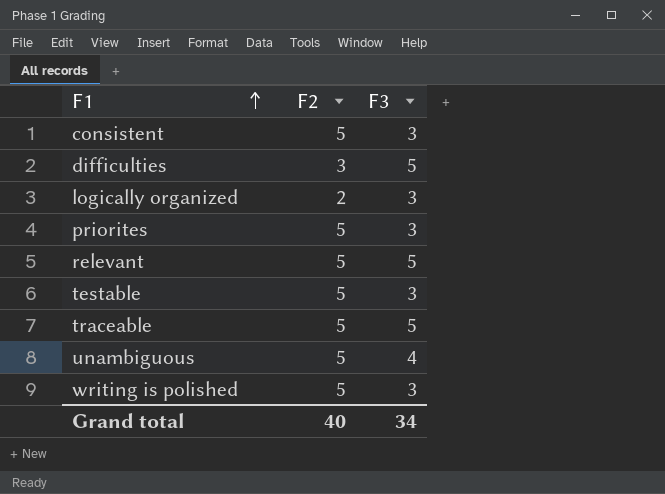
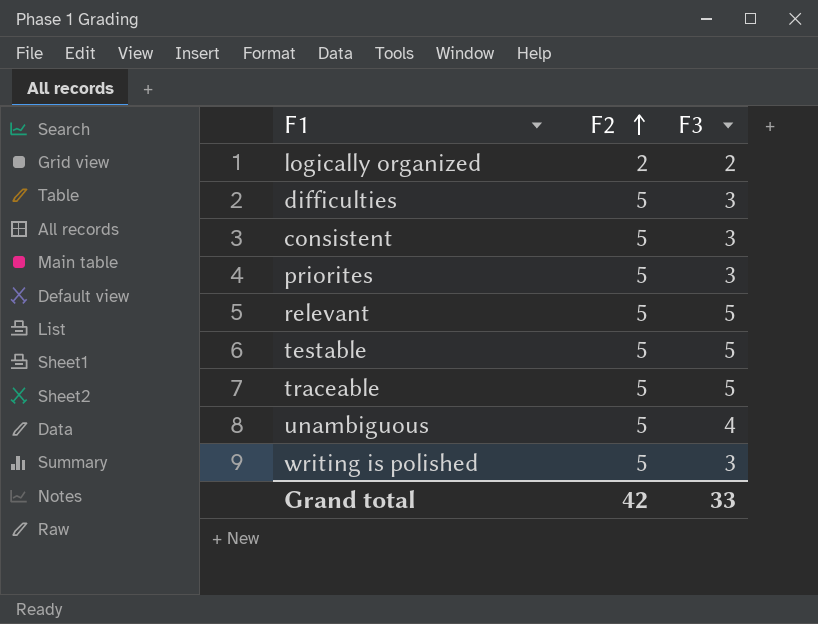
row order: F1 ascending -> F2 ascending
logically organized | F3: 3 -> 2
difficulties | F2: 3 -> 5
difficulties | F3: 5 -> 3
testable | F3: 3 -> 5
Grand total | F2: 40 -> 42
Grand total | F3: 34 -> 33

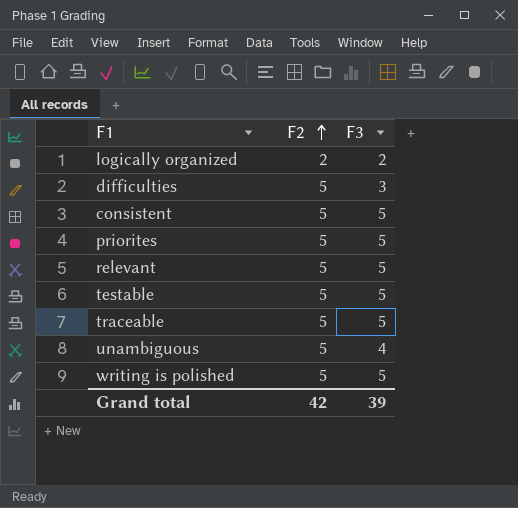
consistent | F3: 3 -> 5
priorites | F3: 3 -> 5
writing is polished | F3: 3 -> 5
Grand total | F3: 33 -> 39

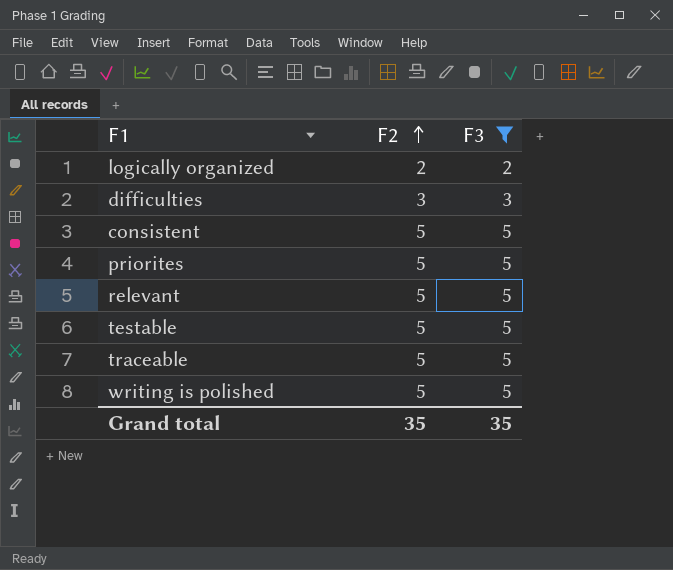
filter: none -> F3 != 4
difficulties | F2: 5 -> 3
Grand total | F2: 42 -> 35
Grand total | F3: 39 -> 35

